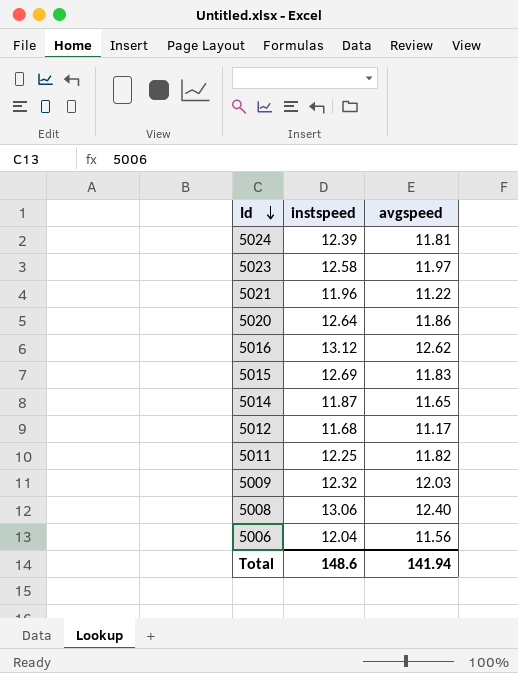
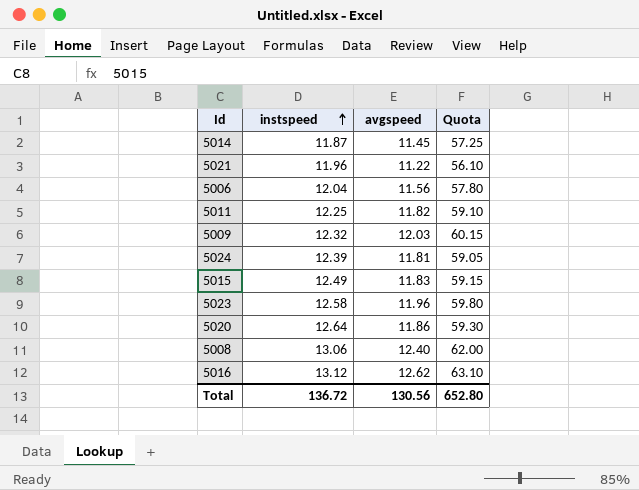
row order: Id descending -> instspeed ascending
column Quota | formula: none -> [avgspeed] * 5
row 5012: 11.68 | 11.17 -> none
5014 | avgspeed: 11.65 -> 11.45
5015 | instspeed: 12.69 -> 12.49
5023 | avgspeed: 11.97 -> 11.96
Total | instspeed: 148.6 -> 136.72
Total | avgspeed: 141.94 -> 130.56

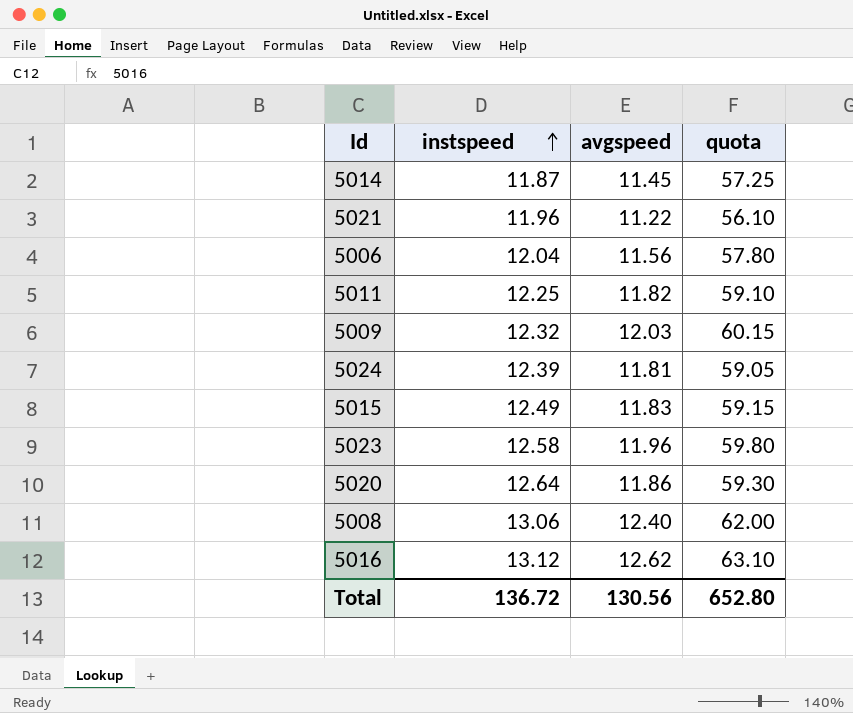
column name: Quota -> quota

